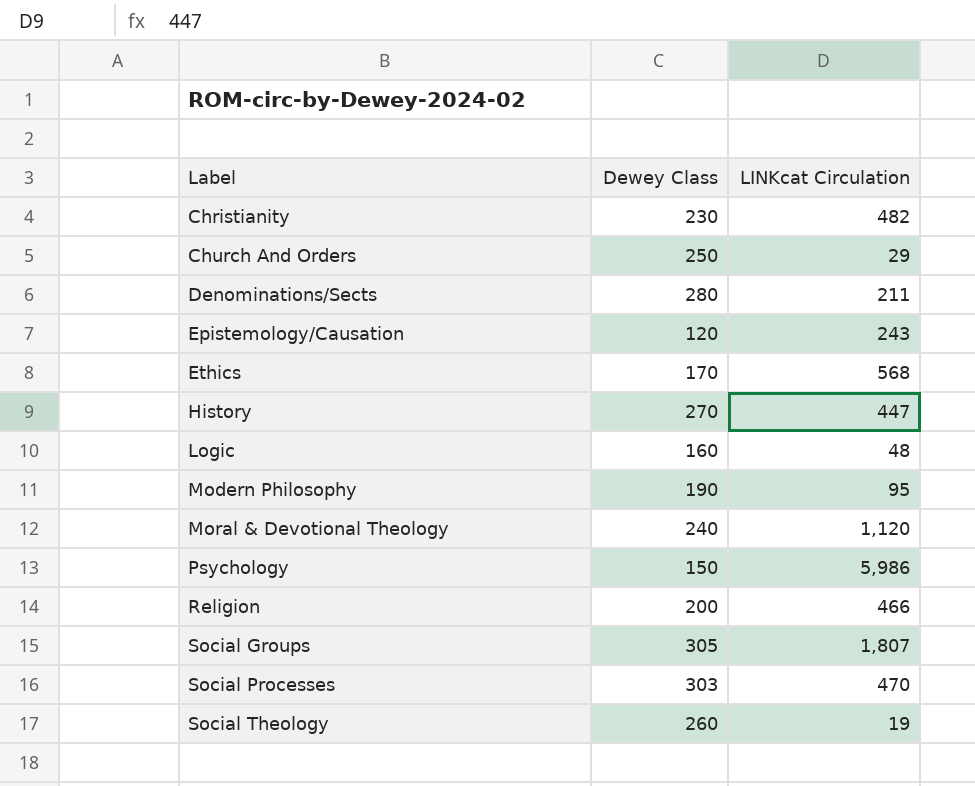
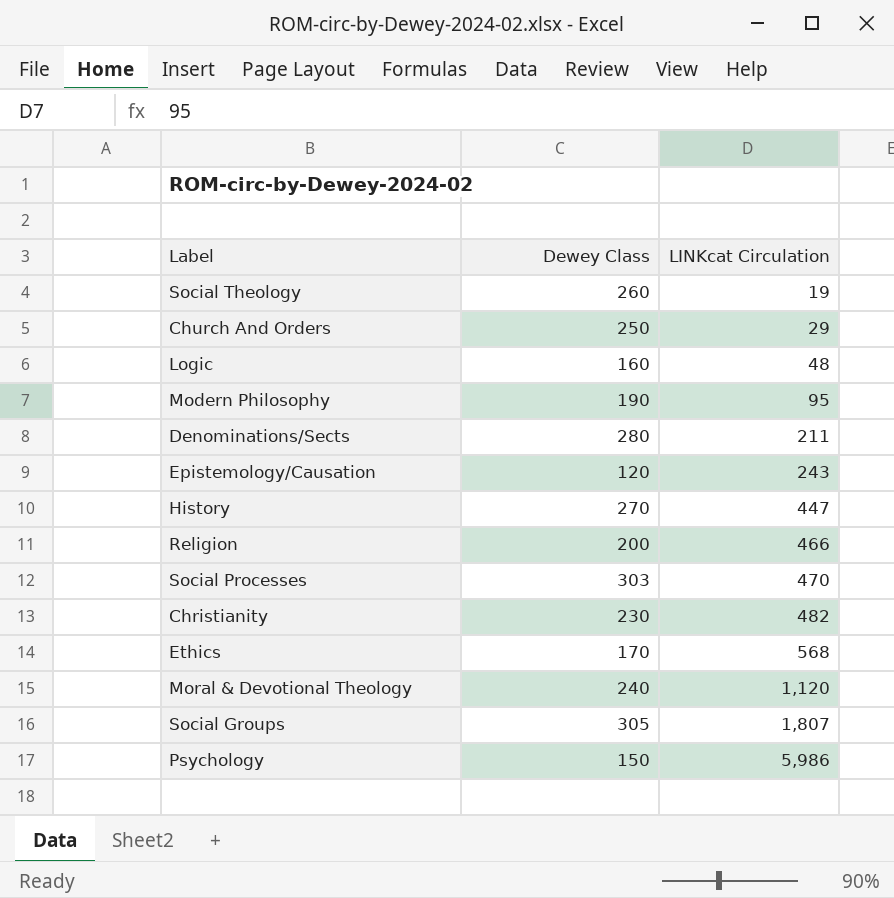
row order: Label ascending -> LINKcat Circulation ascending

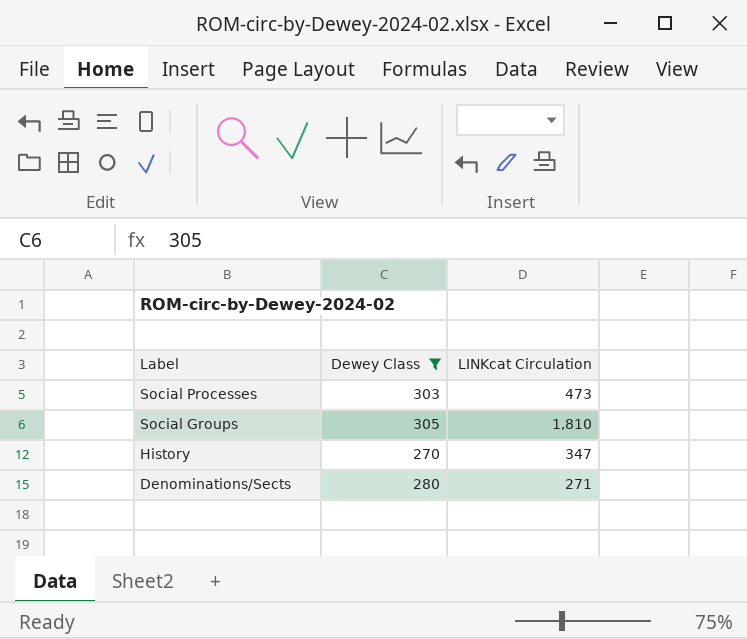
filter: none -> Dewey Class >= 270
row order: LINKcat Circulation ascending -> Label descending
Social Processes | LINKcat Circulation: 470 -> 473
Social Groups | LINKcat Circulation: 1,807 -> 1,810
History | LINKcat Circulation: 447 -> 347
Denominations/Sects | LINKcat Circulation: 211 -> 271

